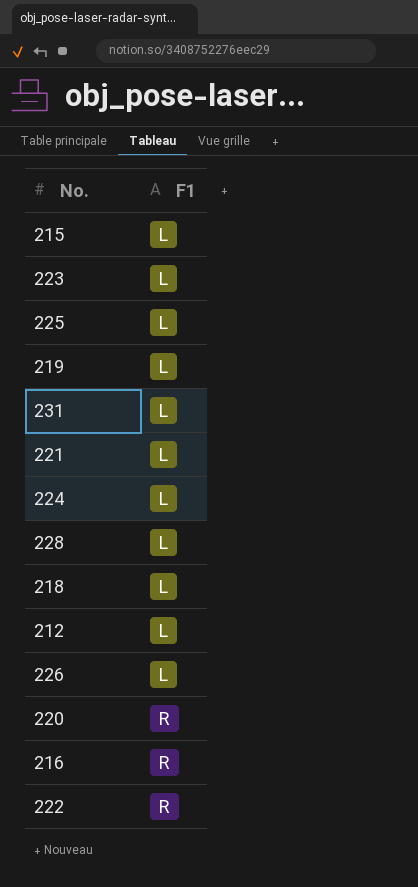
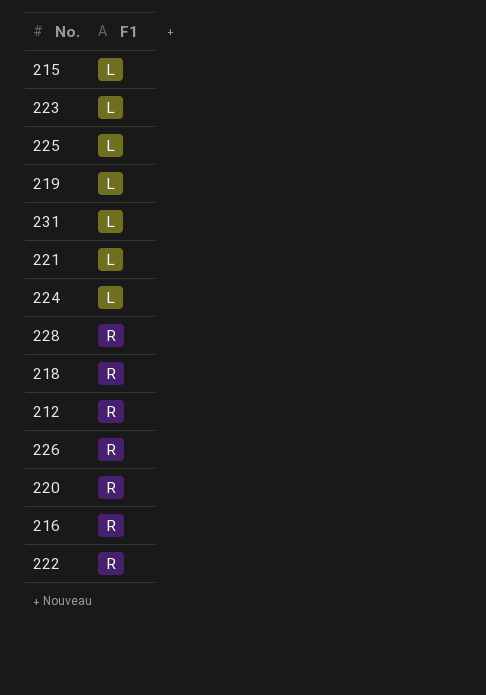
228 | F1: L -> R
218 | F1: L -> R
212 | F1: L -> R
226 | F1: L -> R

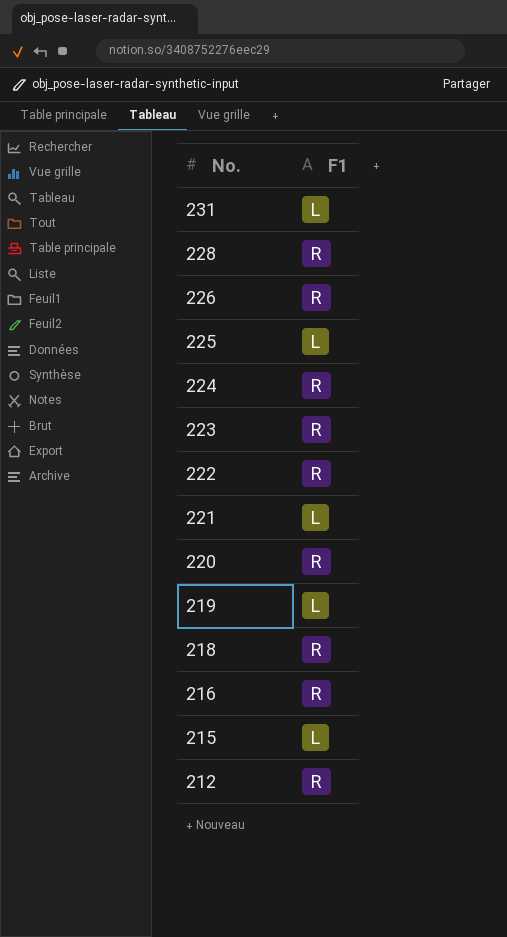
row order: F1 ascending -> No. descending
224 | F1: L -> R
223 | F1: L -> R

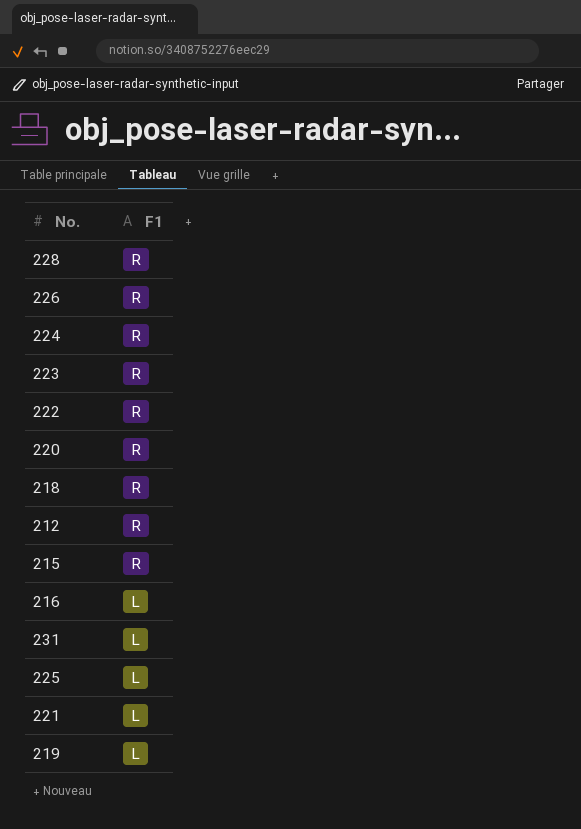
row order: No. descending -> F1 descending
215 | F1: L -> R
216 | F1: R -> L

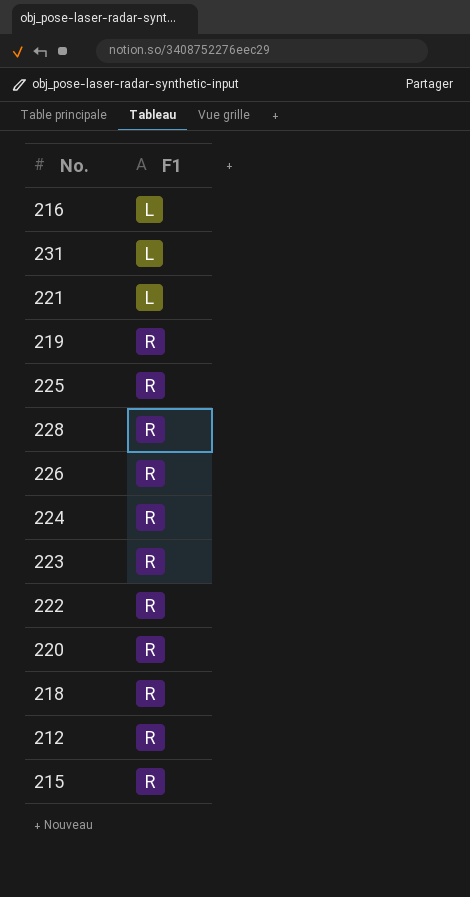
row order: F1 descending -> F1 ascending
219 | F1: L -> R
225 | F1: L -> R

